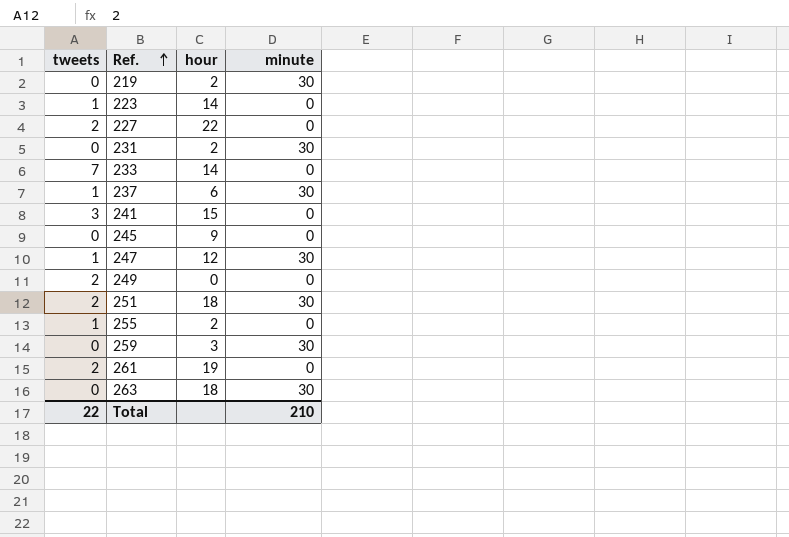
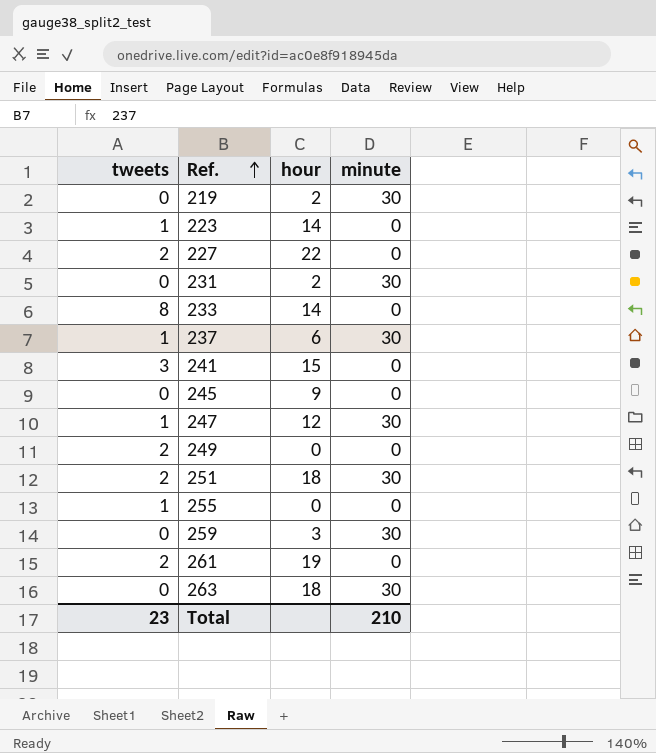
233 | tweets: 7 -> 8
255 | hour: 2 -> 0
Total | tweets: 22 -> 23

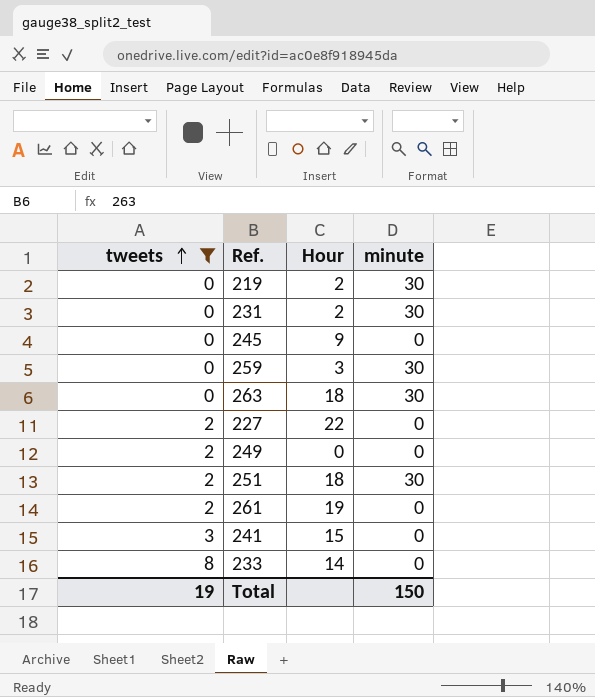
filter: none -> tweets != 1
row order: Ref. ascending -> tweets ascending
column name: hour -> Hour
Total | tweets: 23 -> 19
Total | minute: 210 -> 150

